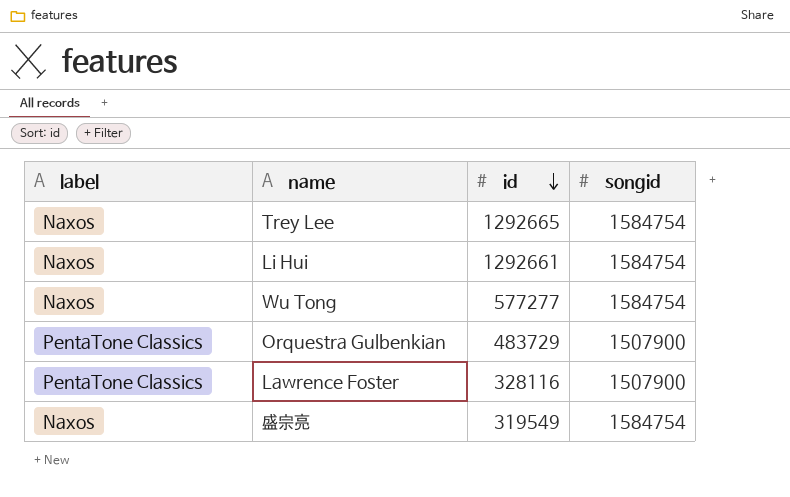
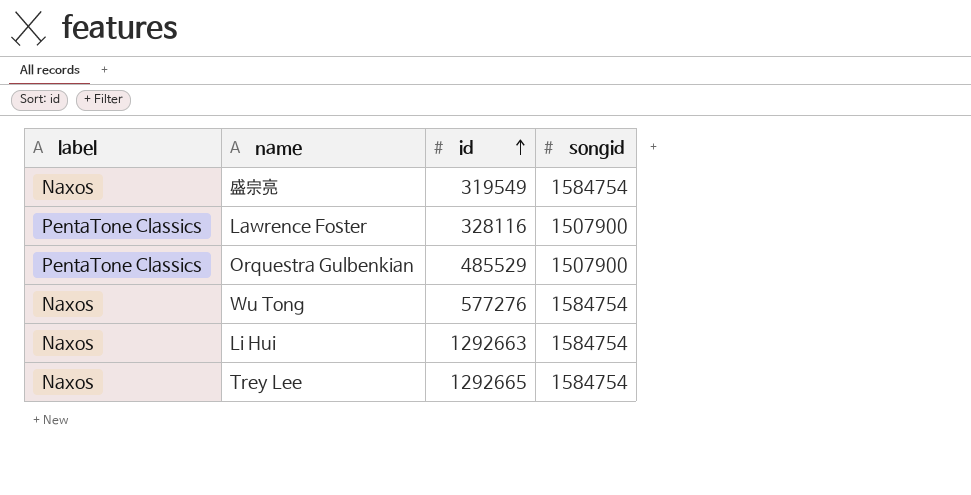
row order: id descending -> id ascending
Orquestra Gulbenkian | id: 483729 -> 485529
Wu Tong | id: 577277 -> 577276
Li Hui | id: 1292661 -> 1292663

